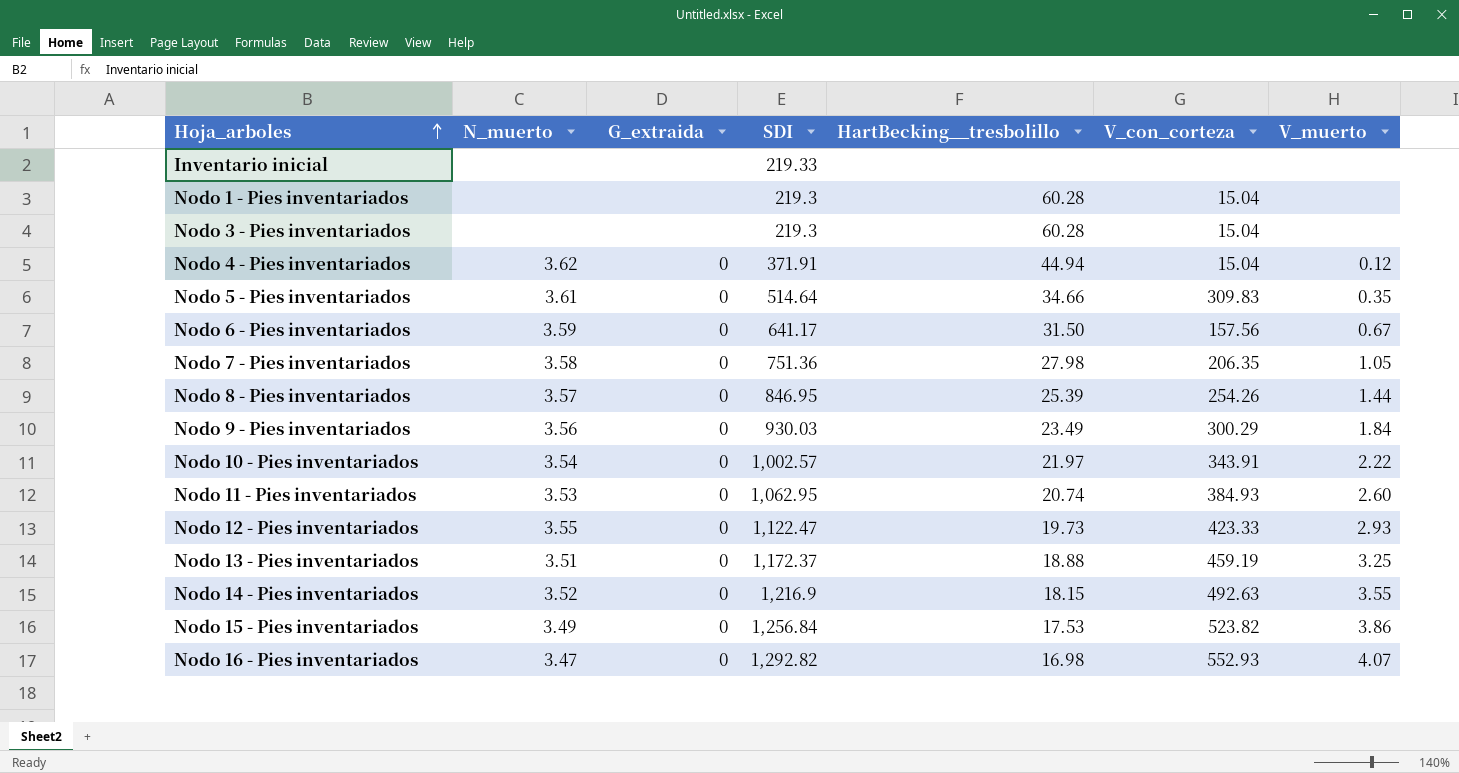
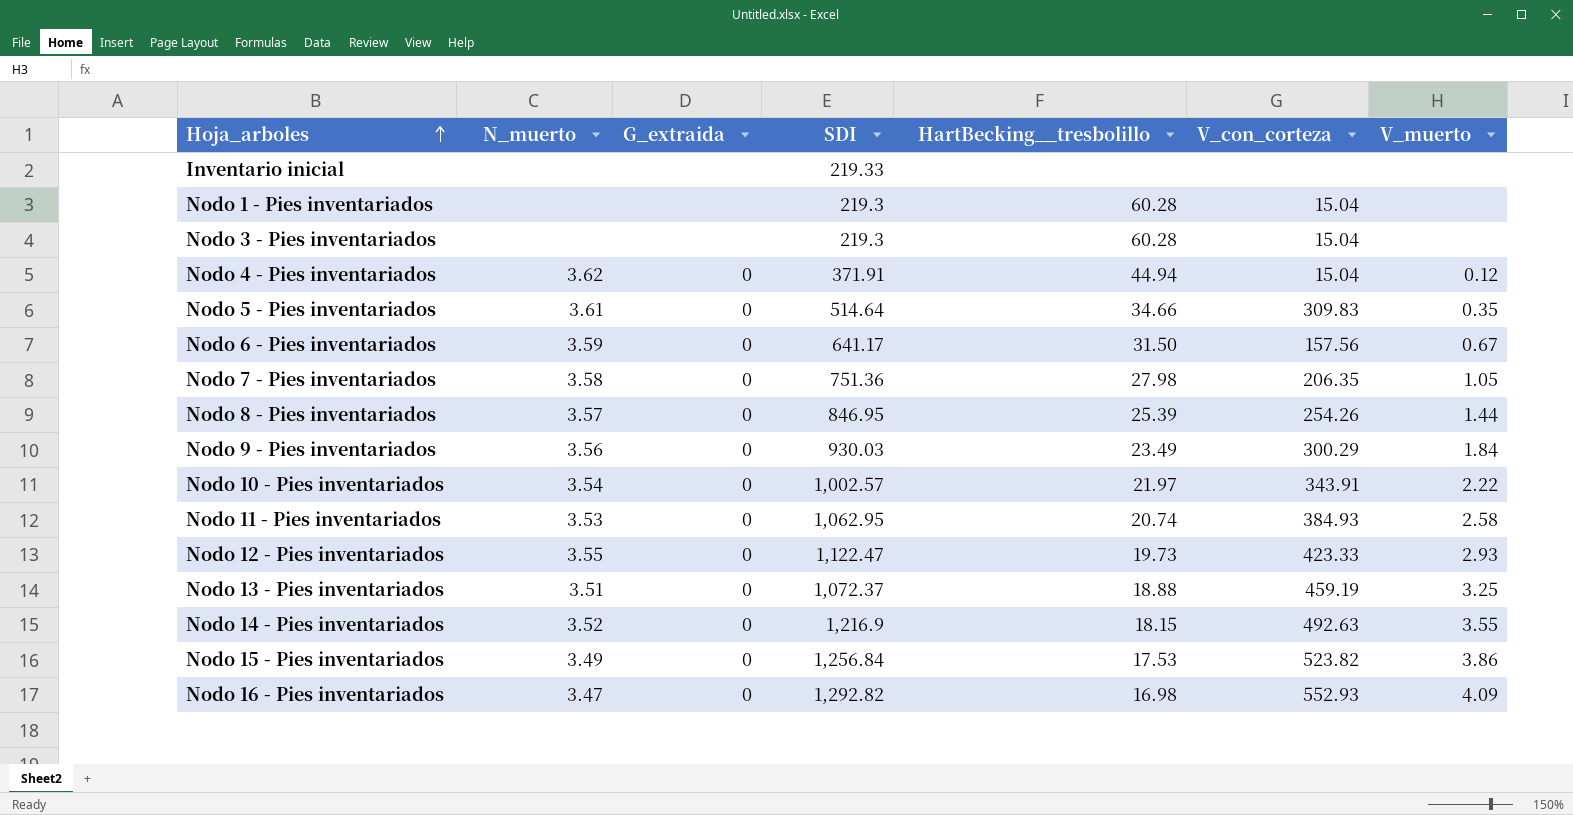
Nodo 11 - Pies inventariados | V_muerto: 2.60 -> 2.58
Nodo 13 - Pies inventariados | SDI: 1,172.37 -> 1,072.37
Nodo 16 - Pies inventariados | V_muerto: 4.07 -> 4.09

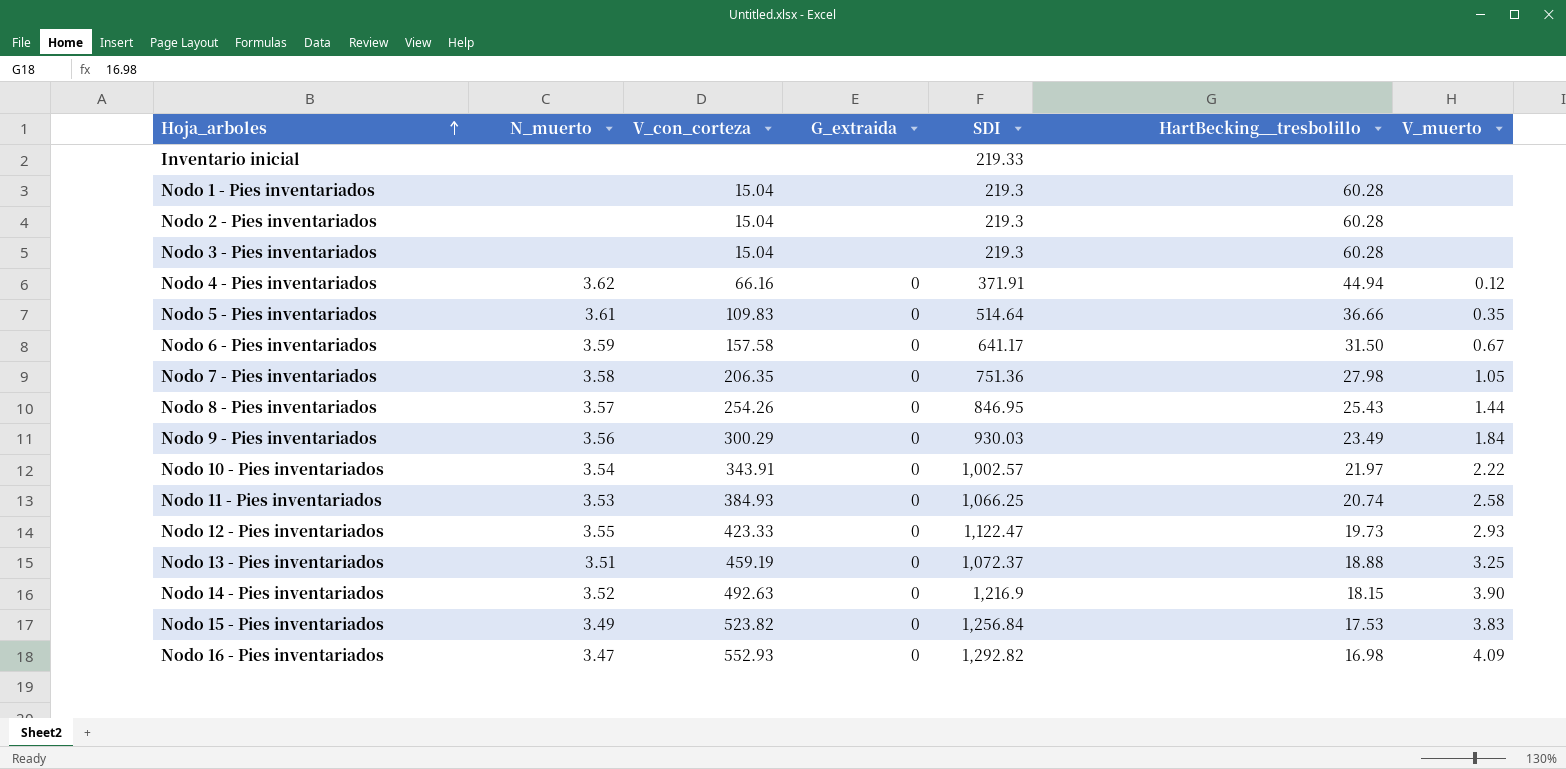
column V_con_corteza | position: 6 -> 3
row Nodo 2 - Pies inventariados: none -> none | 15.04 | none | 219.3 | 60.28 | none
Nodo 4 - Pies inventariados | V_con_corteza: 15.04 -> 66.16
Nodo 5 - Pies inventariados | V_con_corteza: 309.83 -> 109.83
Nodo 5 - Pies inventariados | HartBecking__tresbolillo: 34.66 -> 36.66
Nodo 6 - Pies inventariados | V_con_corteza: 157.56 -> 157.58
Nodo 8 - Pies inventariados | HartBecking__tresbolillo: 25.39 -> 25.43
Nodo 11 - Pies inventariados | SDI: 1,062.95 -> 1,066.25
Nodo 14 - Pies inventariados | V_muerto: 3.55 -> 3.90
Nodo 15 - Pies inventariados | V_muerto: 3.86 -> 3.83

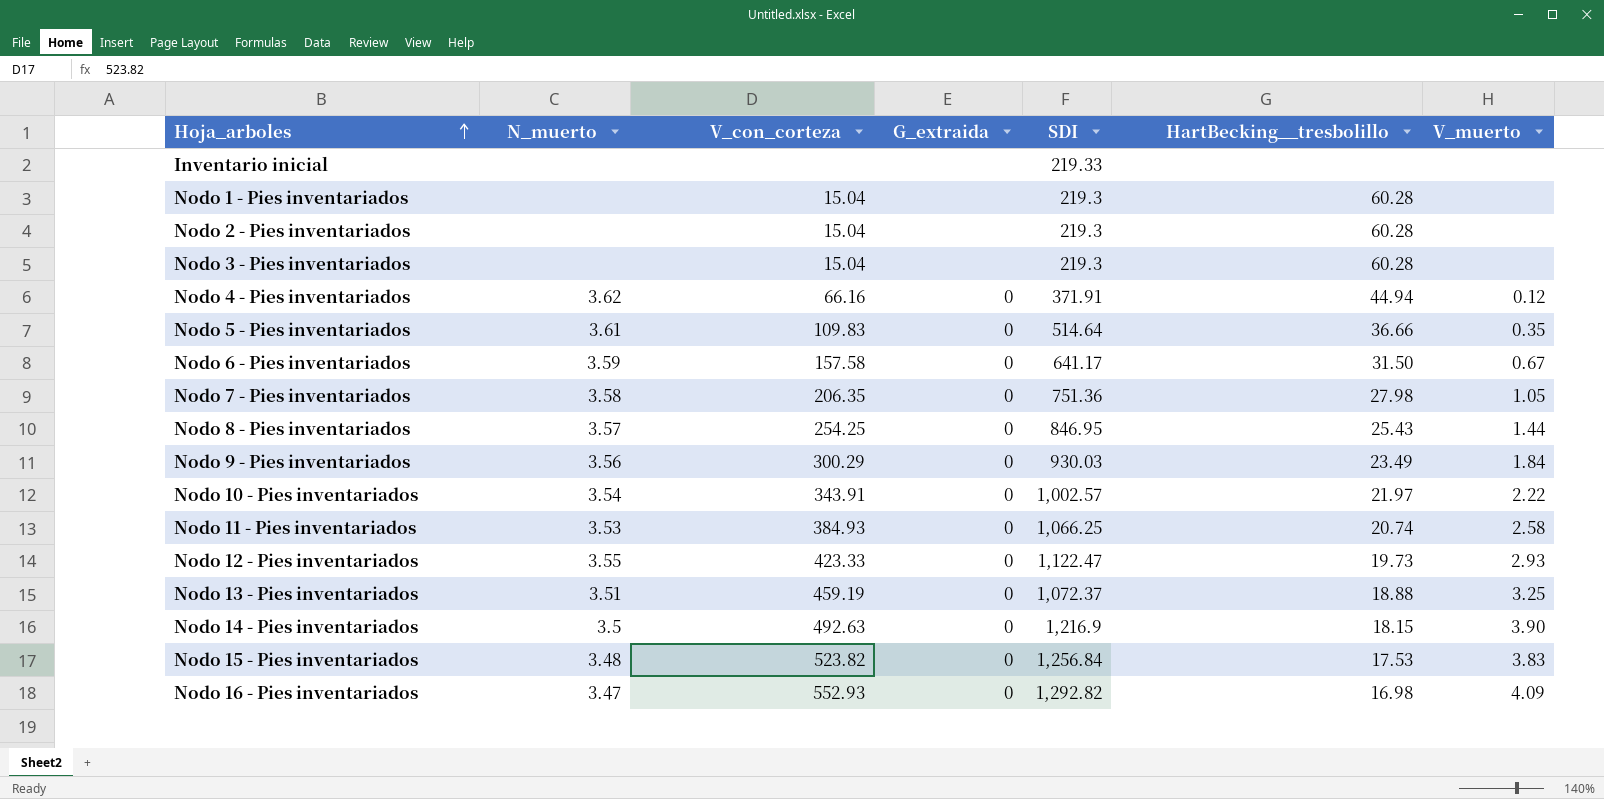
Nodo 8 - Pies inventariados | V_con_corteza: 254.26 -> 254.25
Nodo 14 - Pies inventariados | N_muerto: 3.52 -> 3.5
Nodo 15 - Pies inventariados | N_muerto: 3.49 -> 3.48

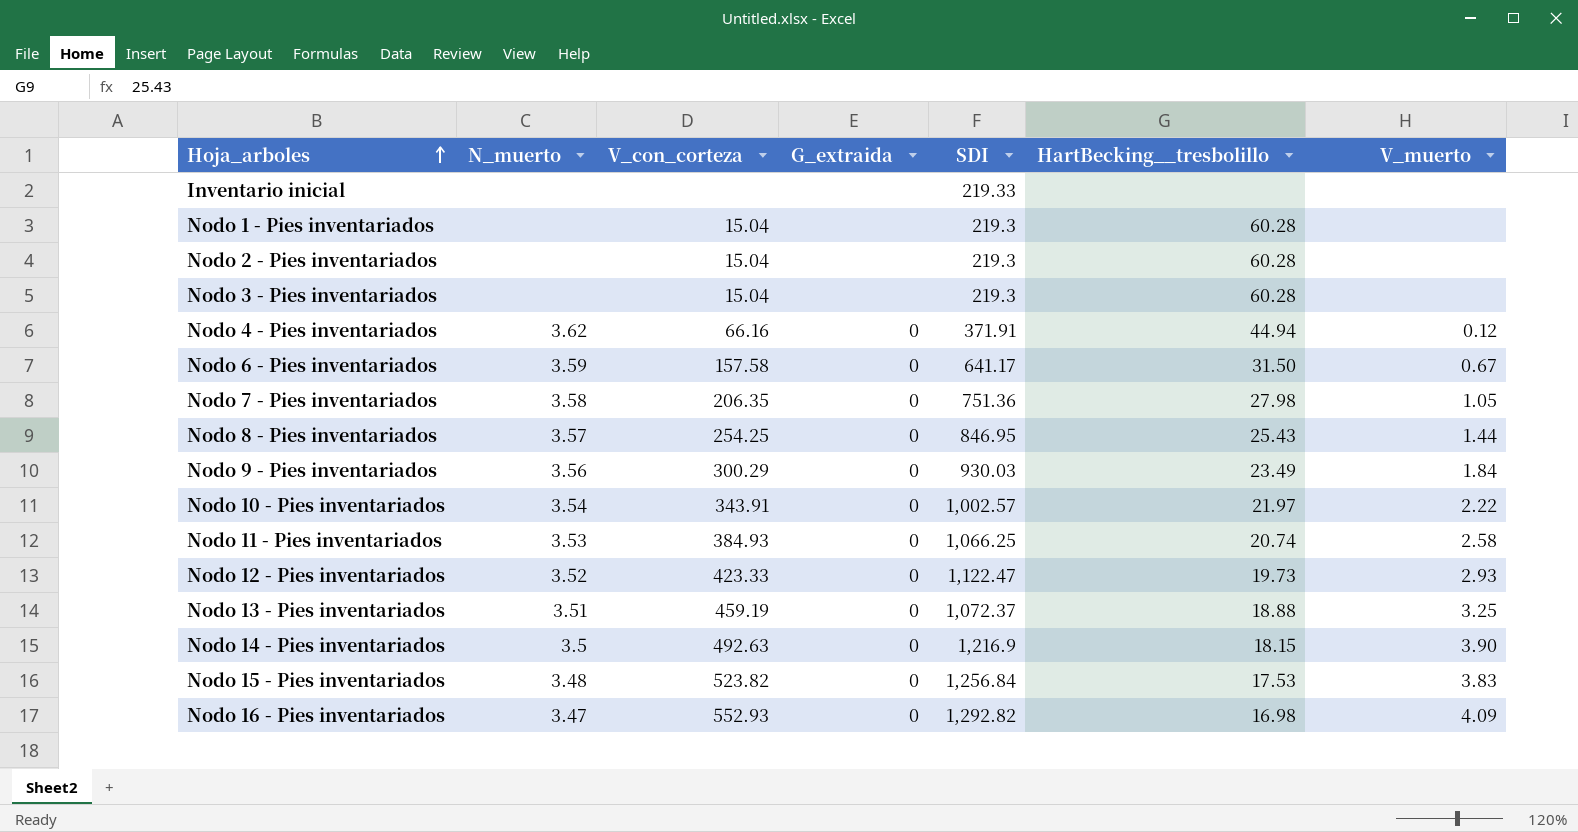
row Nodo 5 - Pies inventariados: 3.61 | 109.83 | 0 | 514.64 | 36.66 | 0.35 -> none
Nodo 12 - Pies inventariados | N_muerto: 3.55 -> 3.52

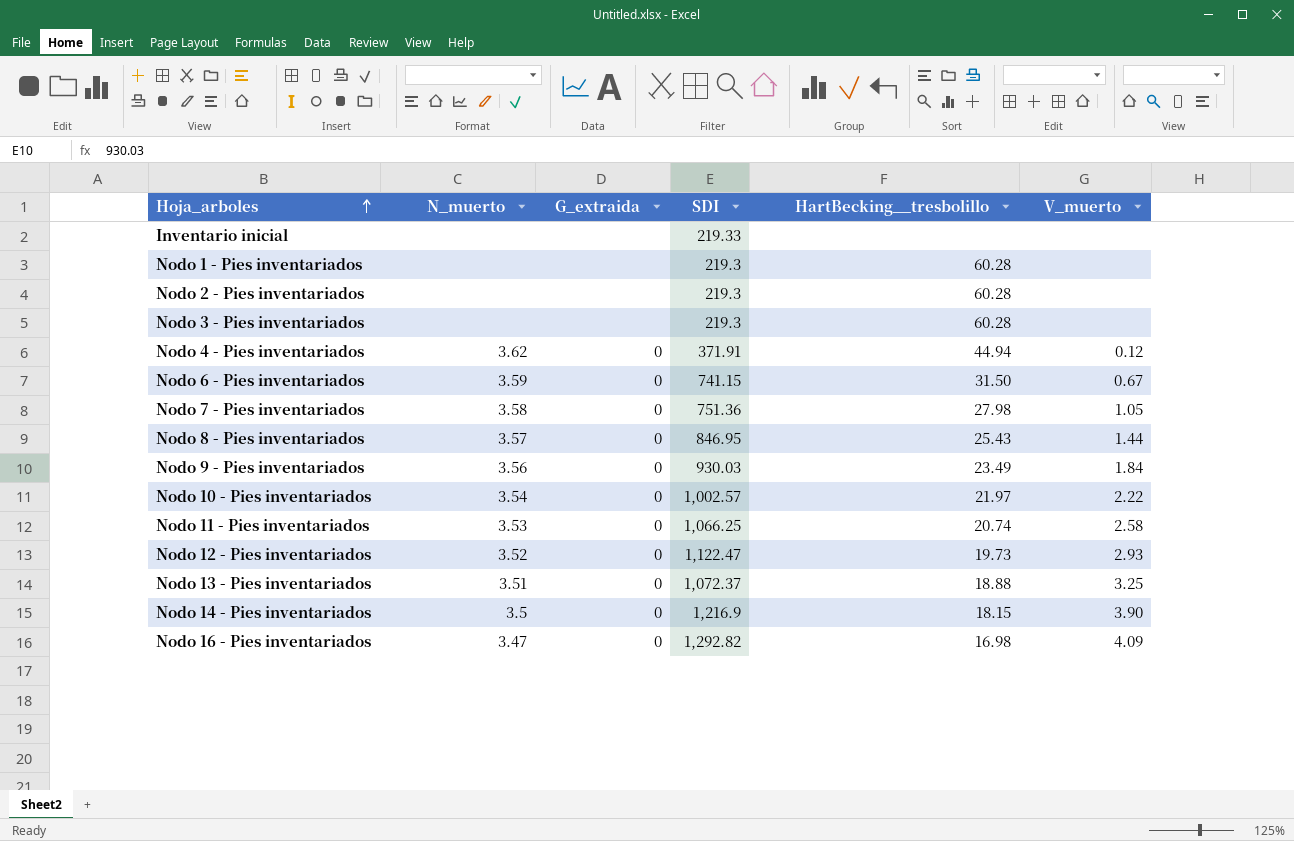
column V_con_corteza | position: 3 -> none
row Nodo 15 - Pies inventariados: 3.48 | 523.82 | 0 | 1,256.84 | 17.53 | 3.83 -> none
Nodo 6 - Pies inventariados | SDI: 641.17 -> 741.15

